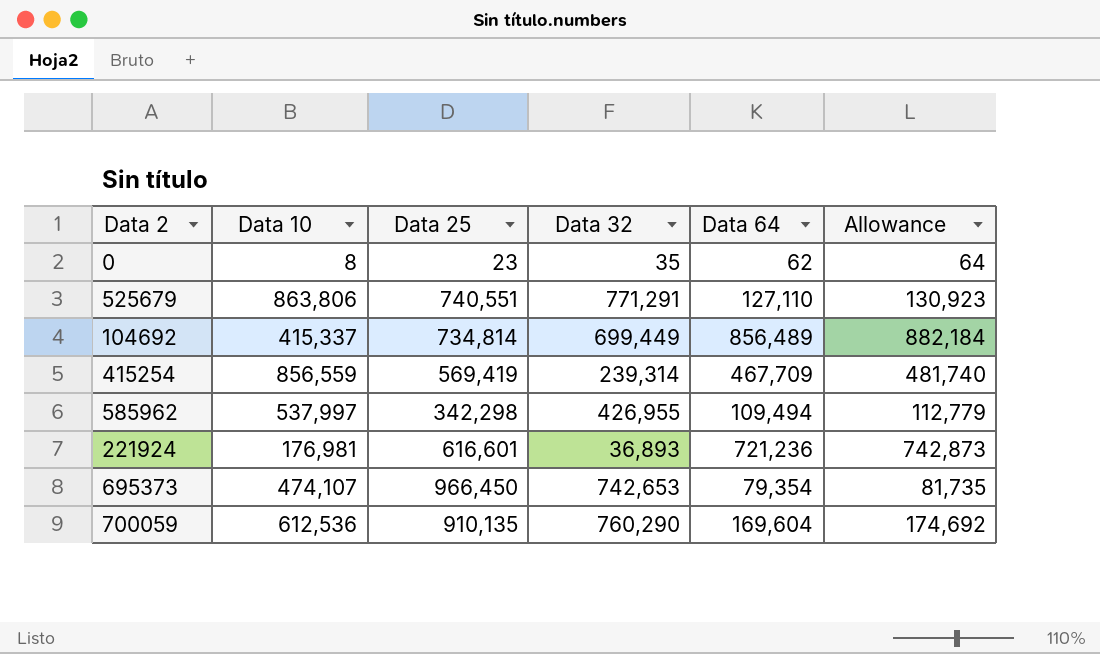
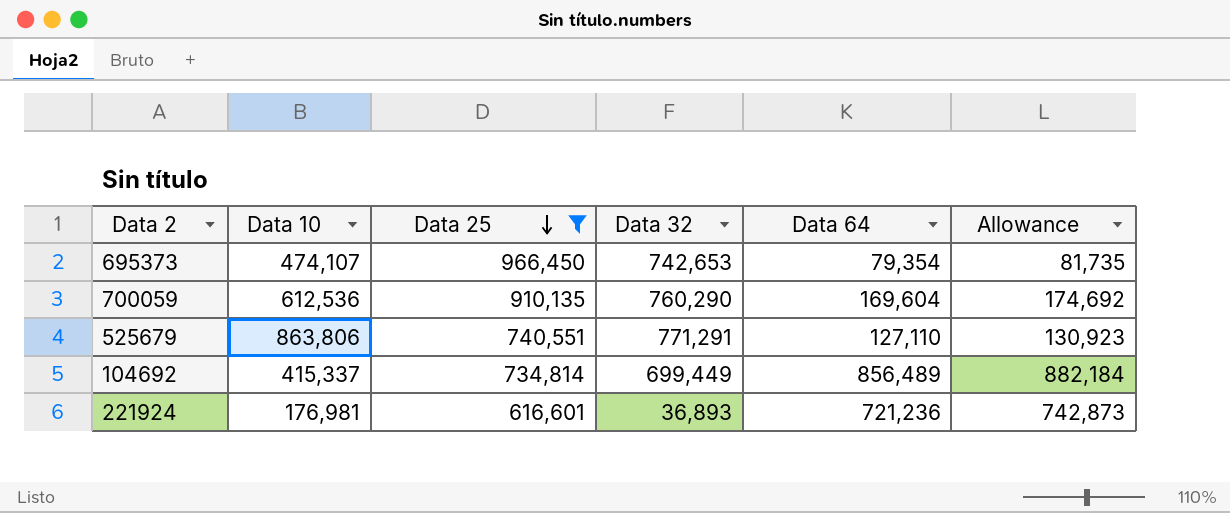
filter: none -> Data 25 >= 616,601
row order: none -> Data 25 descending

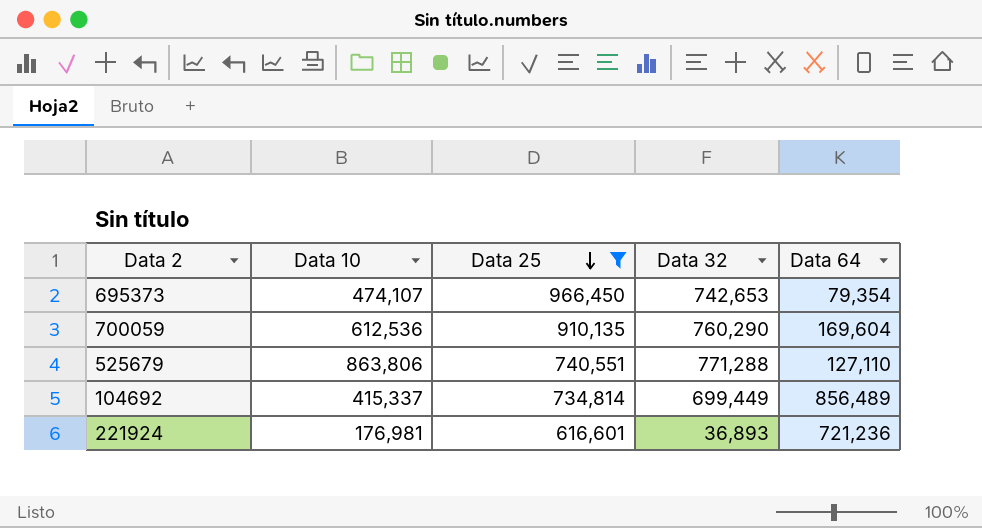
column Allowance | formula: [Data 64] * 1.03 -> none
525679 | Data 32: 771,291 -> 771,288

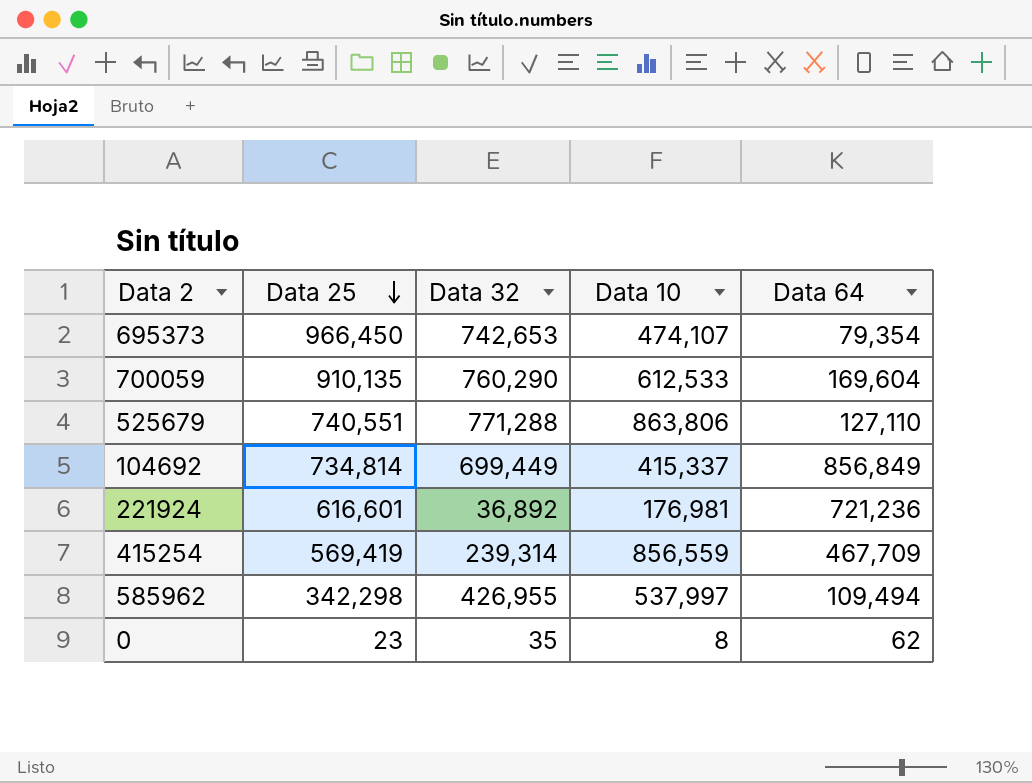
filter: Data 25 >= 616,601 -> none
column Data 10 | position: 2 -> 4
700059 | Data 10: 612,536 -> 612,533
104692 | Data 64: 856,489 -> 856,849
221924 | Data 32: 36,893 -> 36,892

